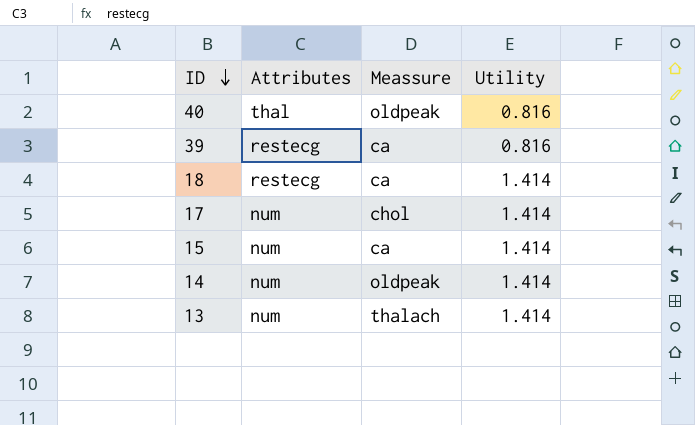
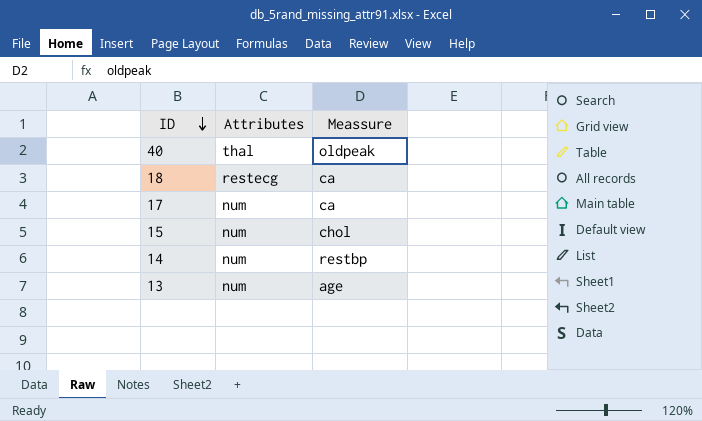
column Utility | position: 4 -> none
row 39: restecg | ca | 0.816 -> none
17 | Meassure: chol -> ca
15 | Meassure: ca -> chol
14 | Meassure: oldpeak -> restbp
13 | Meassure: thalach -> age

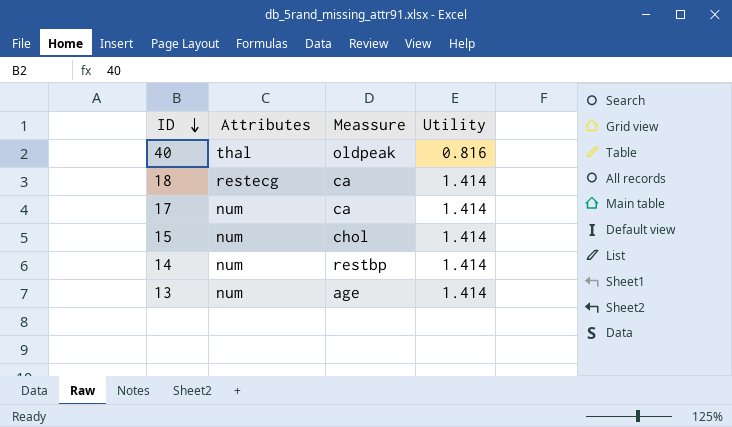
column Utility | position: none -> 4

